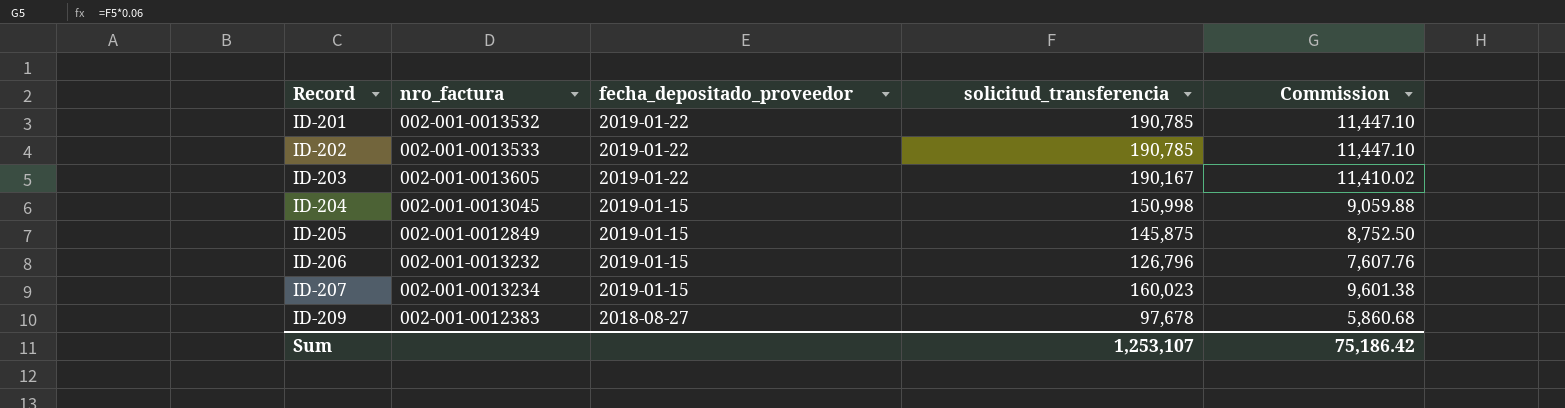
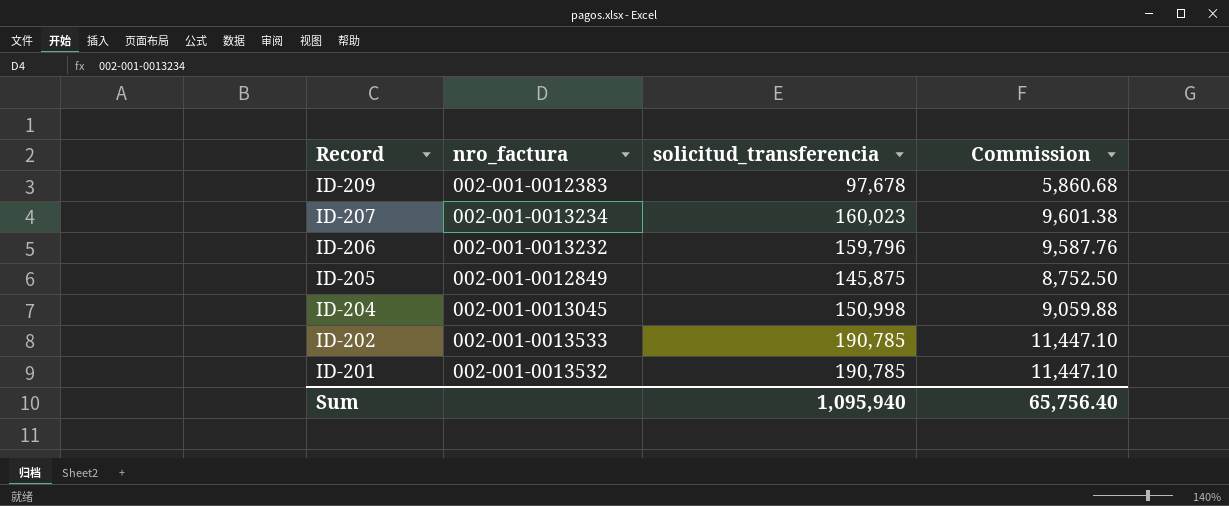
row order: Record ascending -> Record descending
column fecha_depositado_proveedor | position: 3 -> none
row ID-203: 002-001-0013605 | 2019-01-22 | 190,167 | 11,410.02 -> none
ID-206 | solicitud_transferencia: 126,796 -> 159,796
ID-206 | Commission: 7,607.76 -> 9,587.76
Sum | solicitud_transferencia: 1,253,107 -> 1,095,940
Sum | Commission: 75,186.42 -> 65,756.40

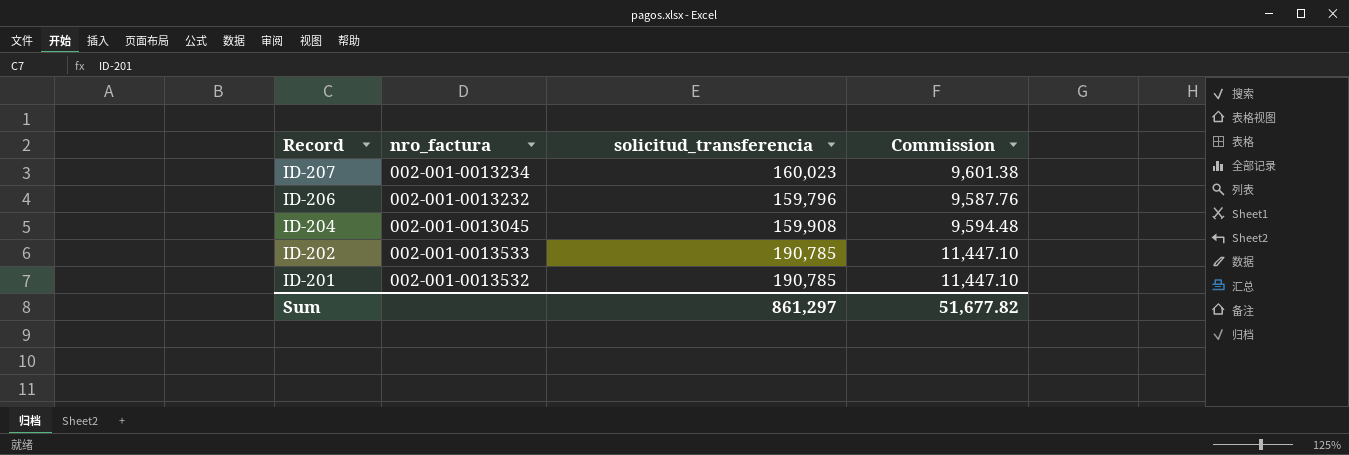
row ID-209: 002-001-0012383 | 97,678 | 5,860.68 -> none
row ID-205: 002-001-0012849 | 145,875 | 8,752.50 -> none
ID-204 | solicitud_transferencia: 150,998 -> 159,908
ID-204 | Commission: 9,059.88 -> 9,594.48
Sum | solicitud_transferencia: 1,095,940 -> 861,297
Sum | Commission: 65,756.40 -> 51,677.82

